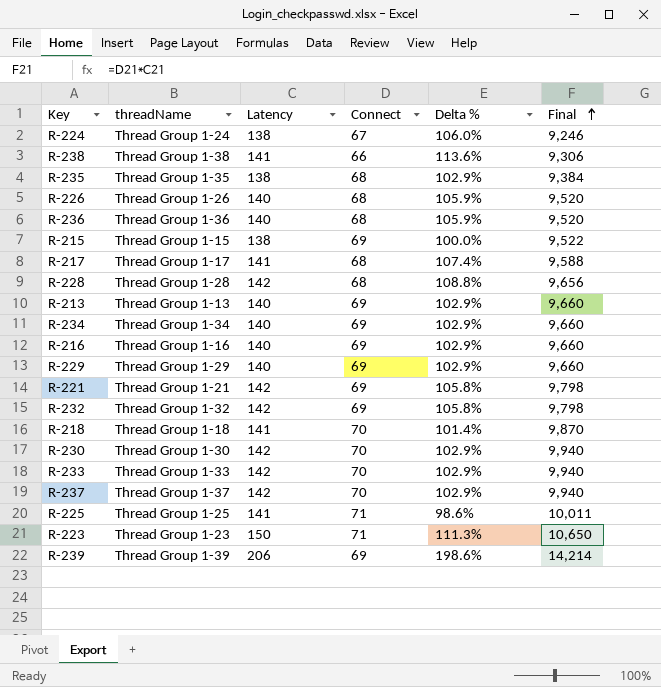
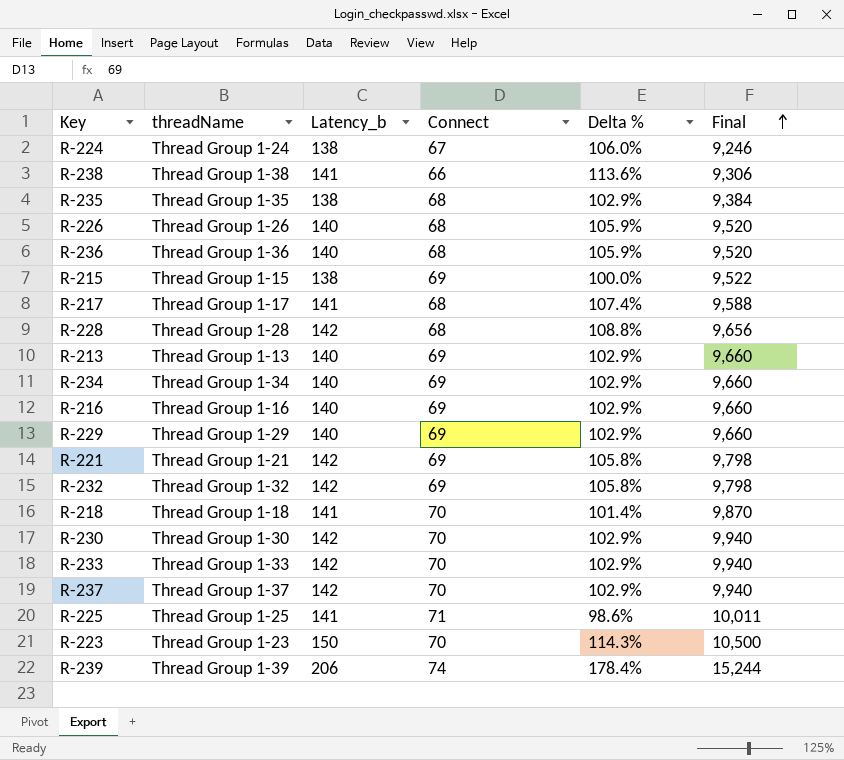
column name: Latency -> Latency_b
R-223 | Connect: 71 -> 70
R-223 | Delta %: 111.3% -> 114.3%
R-223 | Final: 10,650 -> 10,500
R-239 | Connect: 69 -> 74
R-239 | Delta %: 198.6% -> 178.4%
R-239 | Final: 14,214 -> 15,244

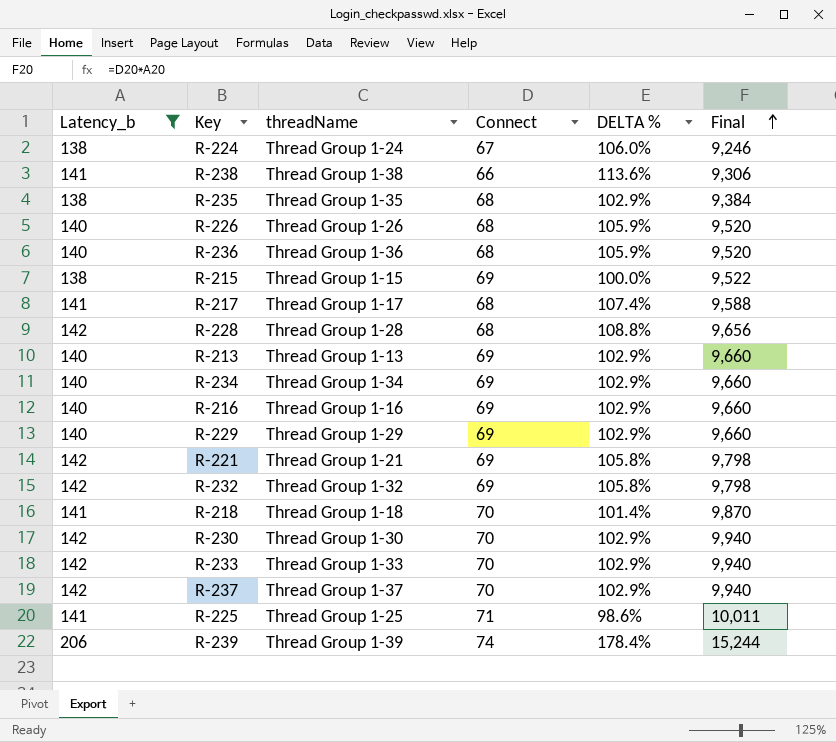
filter: none -> Latency_b != 150
column Latency_b | position: 3 -> 1
column name: Delta % -> DELTA %

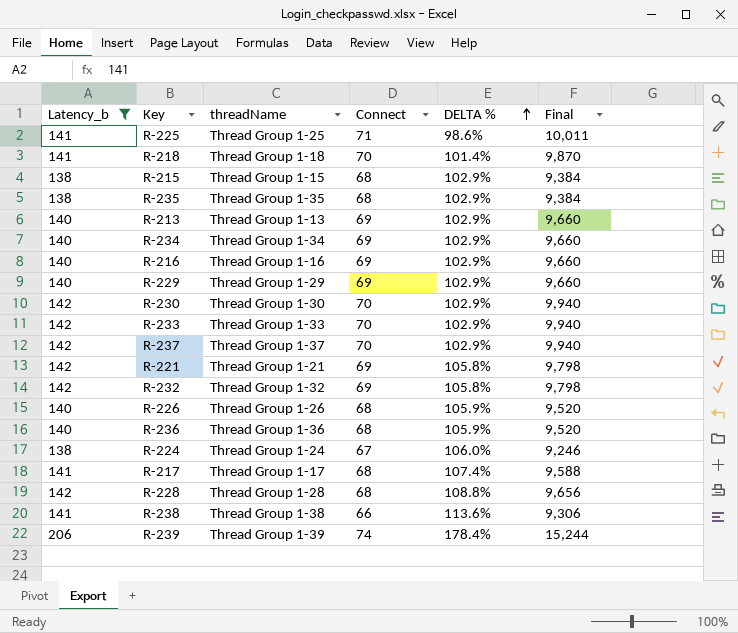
row order: Final ascending -> DELTA % ascending
R-215 | Connect: 69 -> 68
R-215 | DELTA %: 100.0% -> 102.9%
R-215 | Final: 9,522 -> 9,384

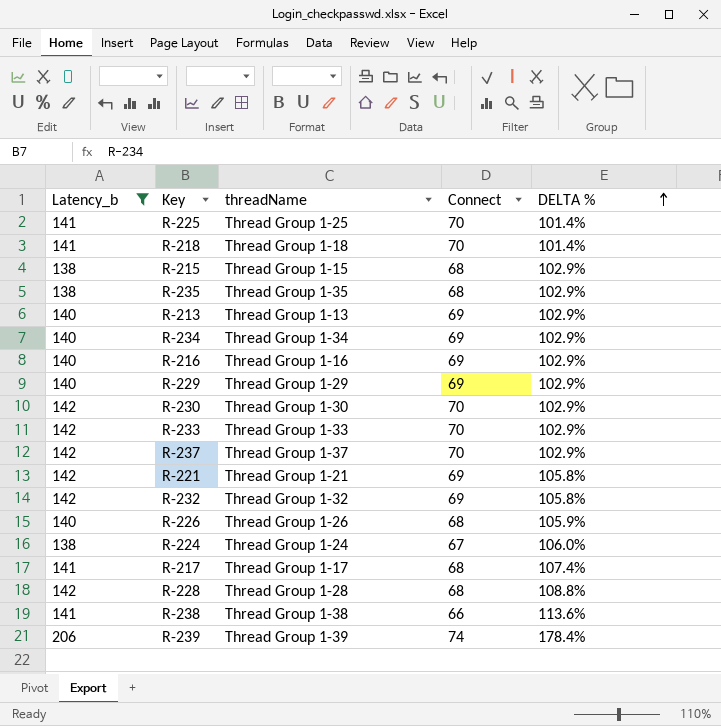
column Final | formula: [Latency_b] * [Connect] -> none
row R-236: 140 | Thread Group 1-36 | 68 | 105.9% | 9,520 -> none
R-225 | Connect: 71 -> 70
R-225 | DELTA %: 98.6% -> 101.4%

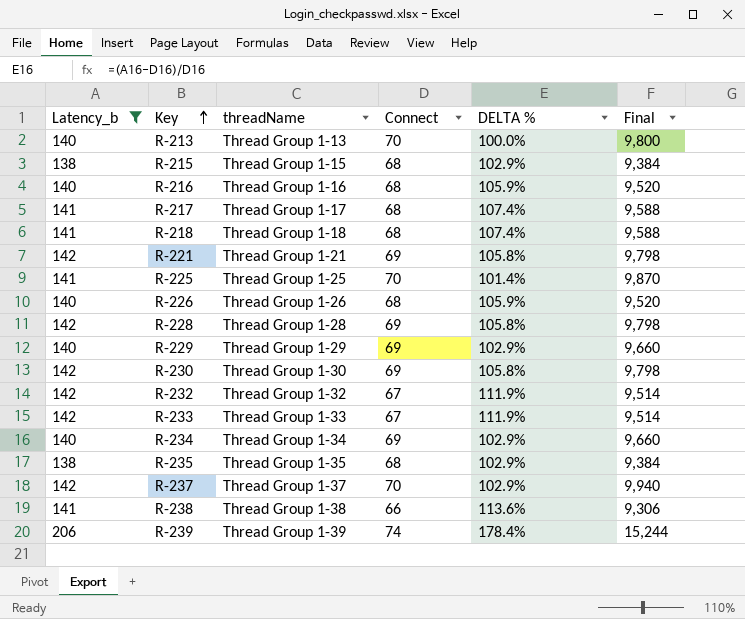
row order: DELTA % ascending -> Key ascending
column Final | formula: none -> [Latency_b] * [Connect]
row R-224: 138 | Thread Group 1-24 | 67 | 106.0% -> none
R-213 | Connect: 69 -> 70
R-213 | DELTA %: 102.9% -> 100.0%
R-216 | Connect: 69 -> 68
R-216 | DELTA %: 102.9% -> 105.9%
R-218 | Connect: 70 -> 68
R-218 | DELTA %: 101.4% -> 107.4%
R-228 | Connect: 68 -> 69
R-228 | DELTA %: 108.8% -> 105.8%
R-230 | Connect: 70 -> 69
R-230 | DELTA %: 102.9% -> 105.8%
R-232 | Connect: 69 -> 67
R-232 | DELTA %: 105.8% -> 111.9%
R-233 | Connect: 70 -> 67
R-233 | DELTA %: 102.9% -> 111.9%

